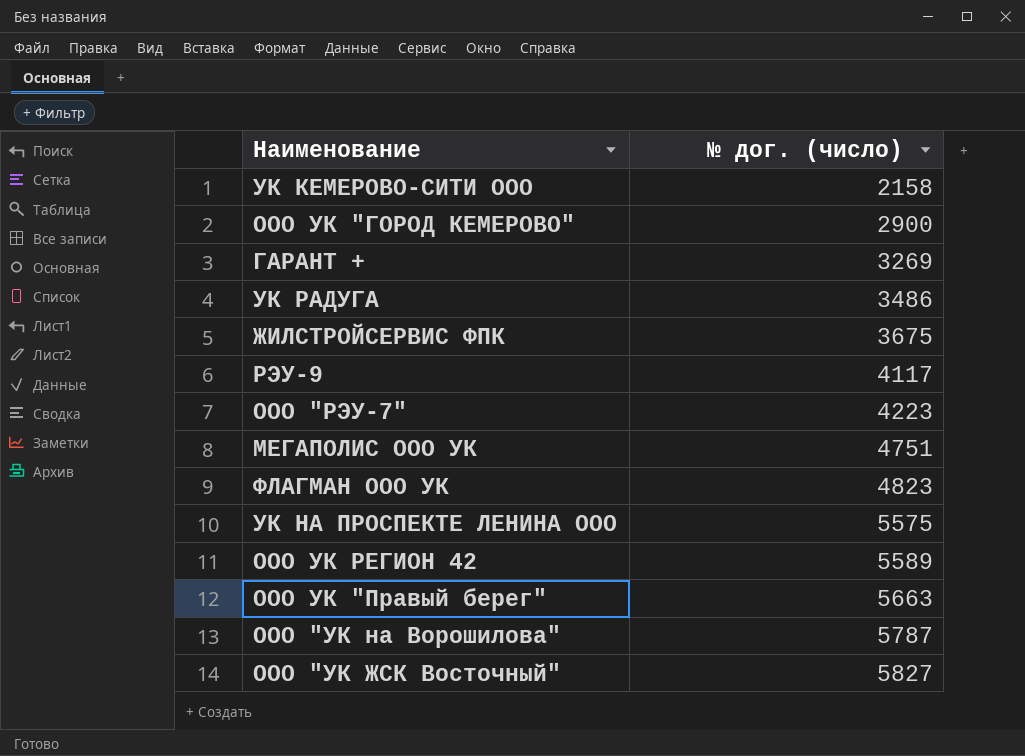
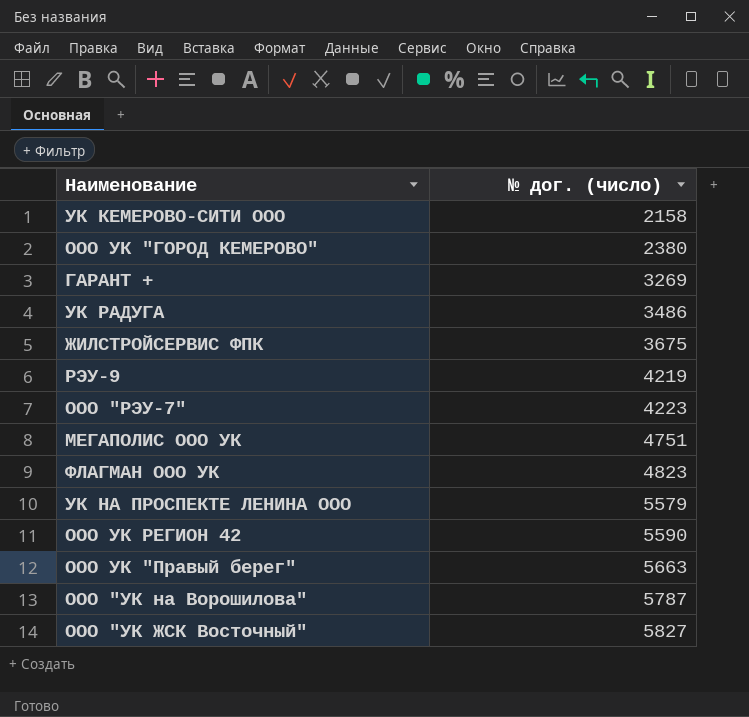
ООО УК "ГОРОД КЕМЕРОВО" | № дог. (число): 2900 -> 2380
РЭУ-9 | № дог. (число): 4117 -> 4219
УК НА ПРОСПЕКТЕ ЛЕНИНА ООО | № дог. (число): 5575 -> 5579
ООО УК РЕГИОН 42 | № дог. (число): 5589 -> 5590

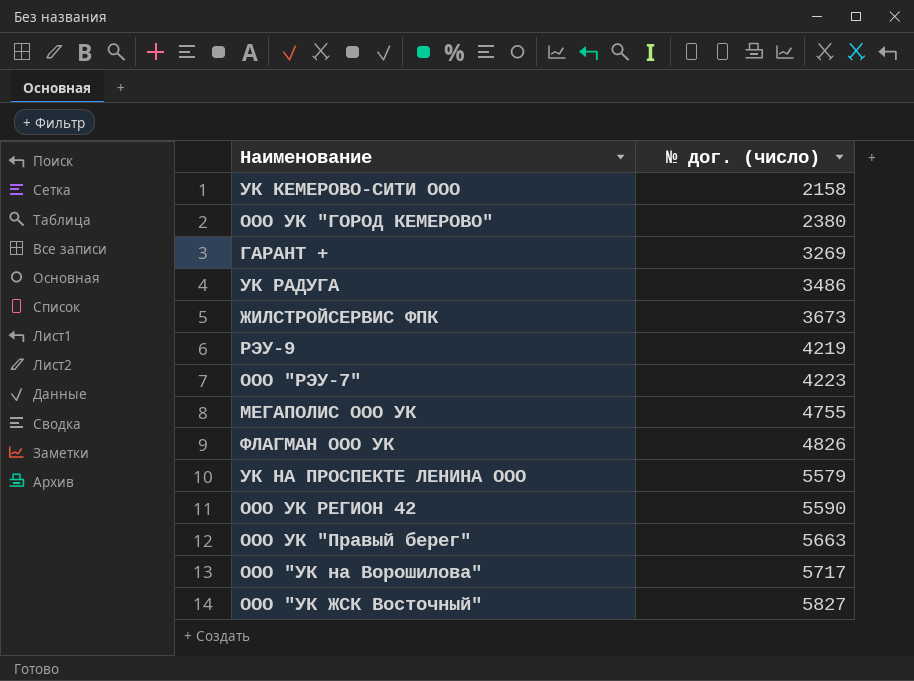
ЖИЛСТРОЙСЕРВИС ФПК | № дог. (число): 3675 -> 3673
МЕГАПОЛИС ООО УК | № дог. (число): 4751 -> 4755
ФЛАГМАН ООО УК | № дог. (число): 4823 -> 4826
ООО "УК на Ворошилова" | № дог. (число): 5787 -> 5717

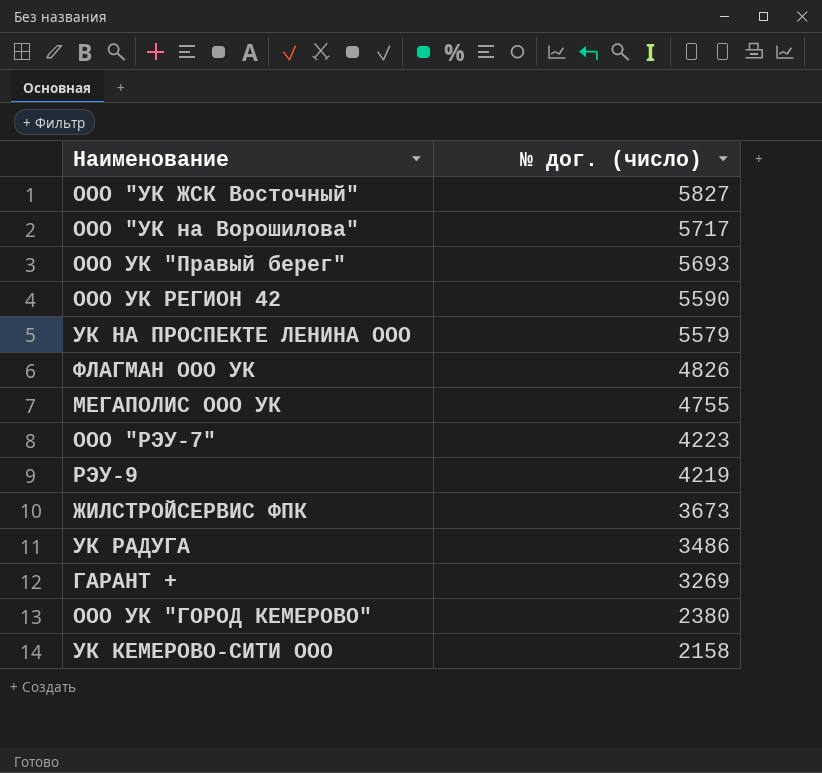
row order: № дог. (число) ascending -> № дог. (число) descending
ООО УК "Правый берег" | № дог. (число): 5663 -> 5693

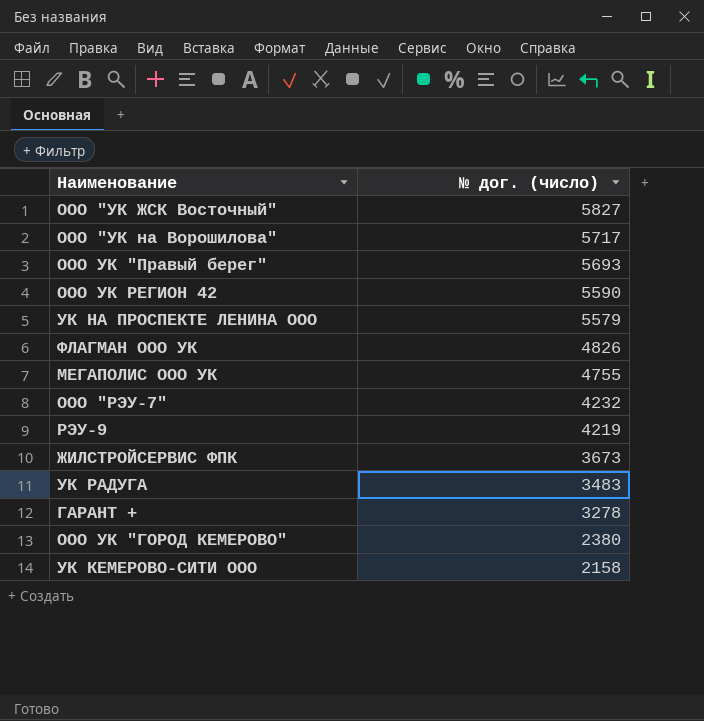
ООО "РЭУ-7" | № дог. (число): 4223 -> 4232
УК РАДУГА | № дог. (число): 3486 -> 3483
ГАРАНТ + | № дог. (число): 3269 -> 3278

